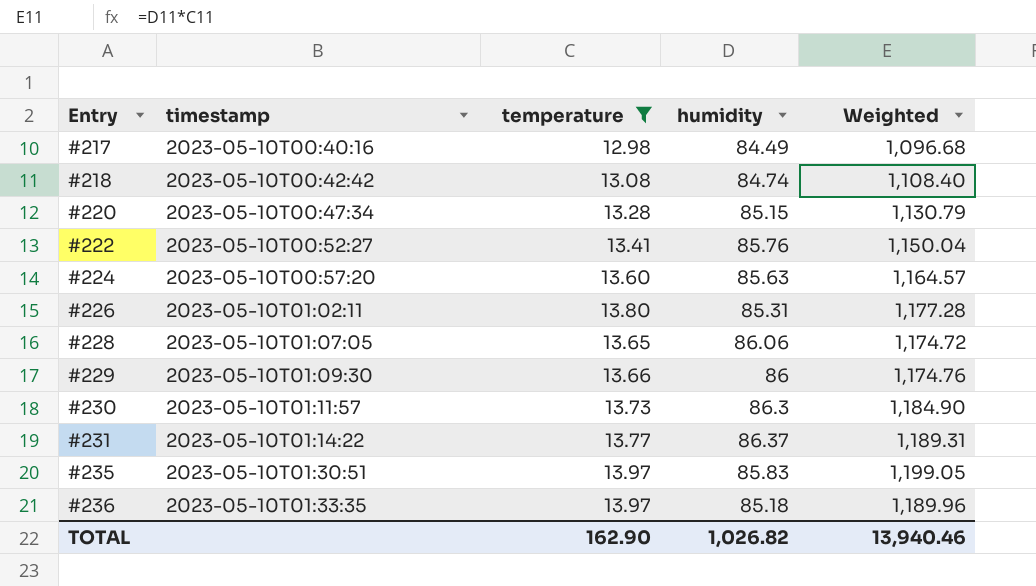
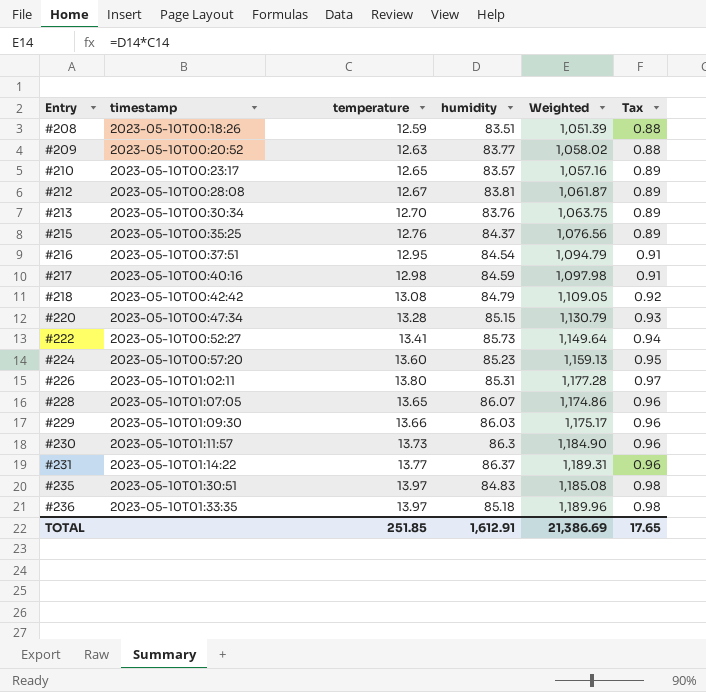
filter: temperature >= 12.98 -> none
column Tax | formula: none -> [temperature] * 0.07
#217 | humidity: 84.49 -> 84.59
#217 | Weighted: 1,096.68 -> 1,097.98
#218 | humidity: 84.74 -> 84.79
#218 | Weighted: 1,108.40 -> 1,109.05
#222 | humidity: 85.76 -> 85.73
#222 | Weighted: 1,150.04 -> 1,149.64
#224 | humidity: 85.63 -> 85.23
#224 | Weighted: 1,164.57 -> 1,159.13
#228 | humidity: 86.06 -> 86.07
#228 | Weighted: 1,174.72 -> 1,174.86
#229 | humidity: 86 -> 86.03
#229 | Weighted: 1,174.76 -> 1,175.17
#235 | humidity: 85.83 -> 84.83
#235 | Weighted: 1,199.05 -> 1,185.08
TOTAL | temperature: 162.90 -> 251.85
TOTAL | humidity: 1,026.82 -> 1,612.91
TOTAL | Weighted: 13,940.46 -> 21,386.69

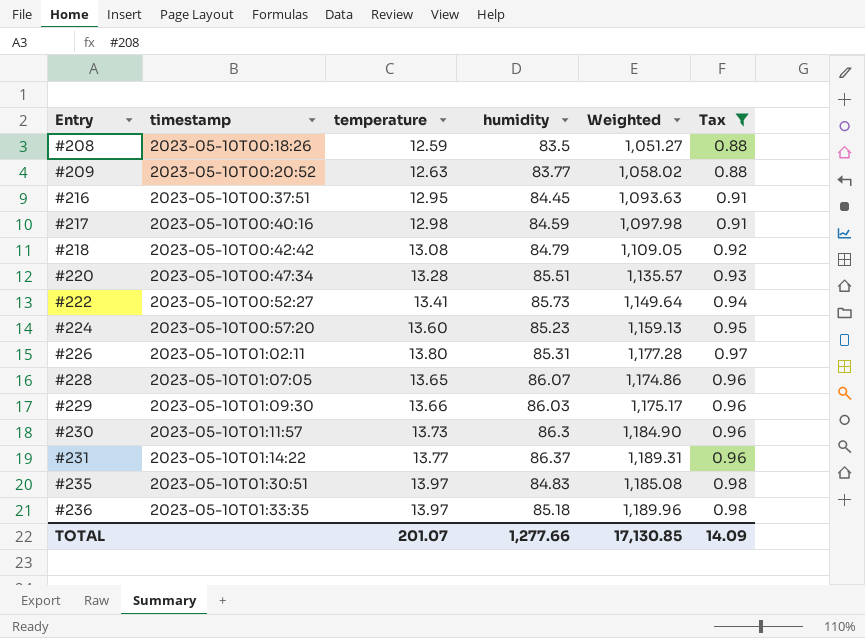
filter: none -> Tax != 0.89
#208 | humidity: 83.51 -> 83.5
#208 | Weighted: 1,051.39 -> 1,051.27
#216 | humidity: 84.54 -> 84.45
#216 | Weighted: 1,094.79 -> 1,093.63
#220 | humidity: 85.15 -> 85.51
#220 | Weighted: 1,130.79 -> 1,135.57
TOTAL | temperature: 251.85 -> 201.07
TOTAL | humidity: 1,612.91 -> 1,277.66
TOTAL | Weighted: 21,386.69 -> 17,130.85
TOTAL | Tax: 17.65 -> 14.09

